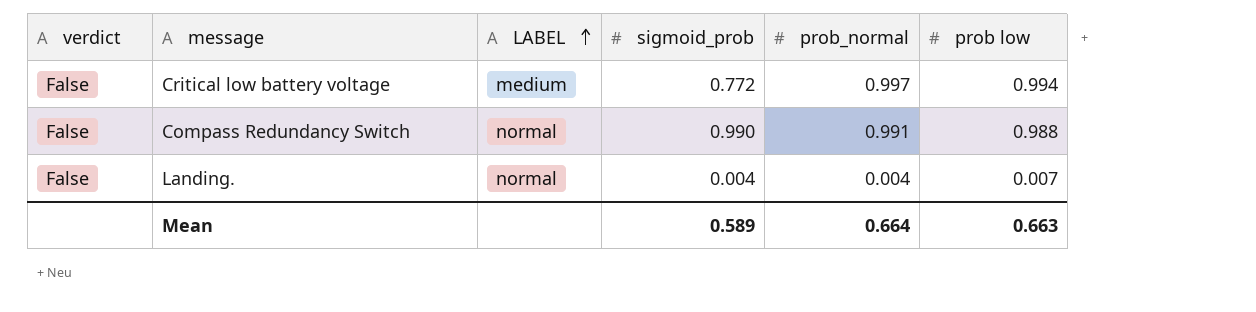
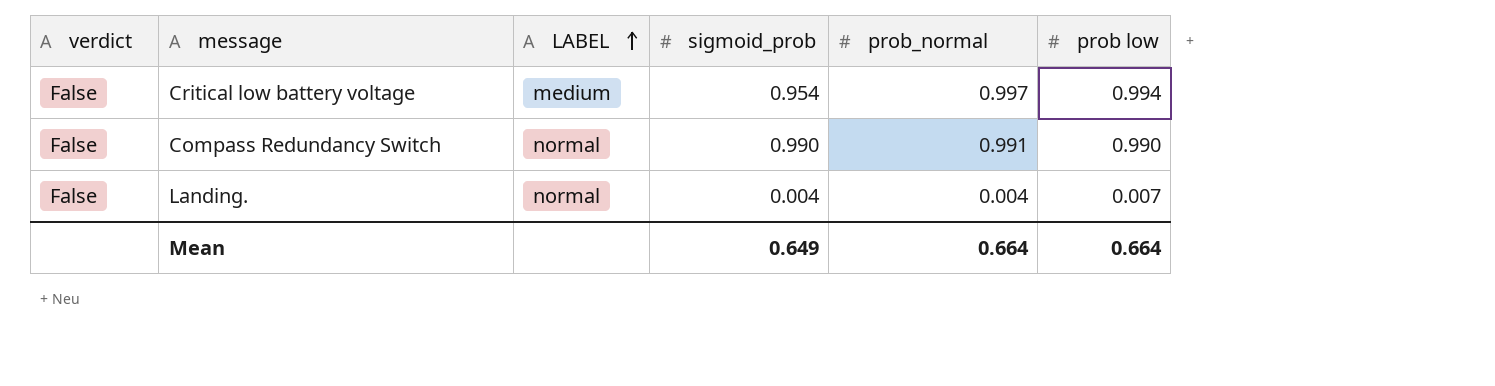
Critical low battery voltage | sigmoid_prob: 0.772 -> 0.954
Compass Redundancy Switch | prob low: 0.988 -> 0.990
Mean | sigmoid_prob: 0.589 -> 0.649
Mean | prob low: 0.663 -> 0.664

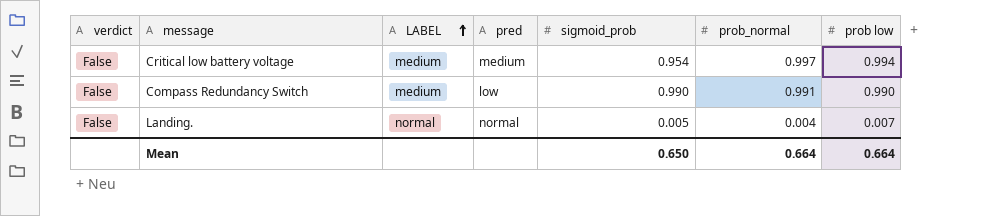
column pred | position: none -> 4
Compass Redundancy Switch | LABEL: normal -> medium
Landing. | sigmoid_prob: 0.004 -> 0.005
Mean | sigmoid_prob: 0.649 -> 0.650

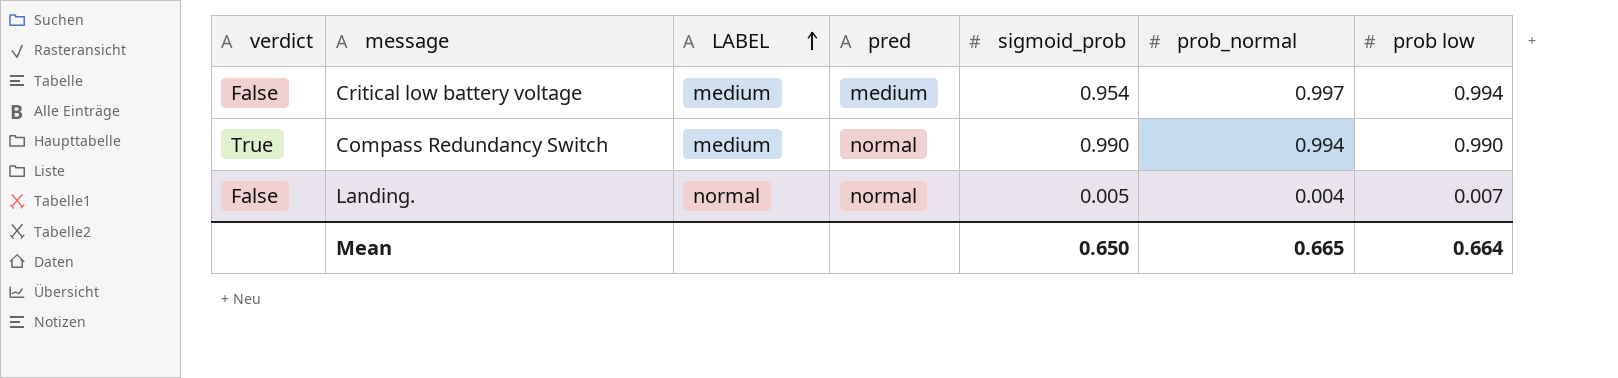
Compass Redundancy Switch | verdict: False -> True
Compass Redundancy Switch | pred: low -> normal
Compass Redundancy Switch | prob_normal: 0.991 -> 0.994
Mean | prob_normal: 0.664 -> 0.665

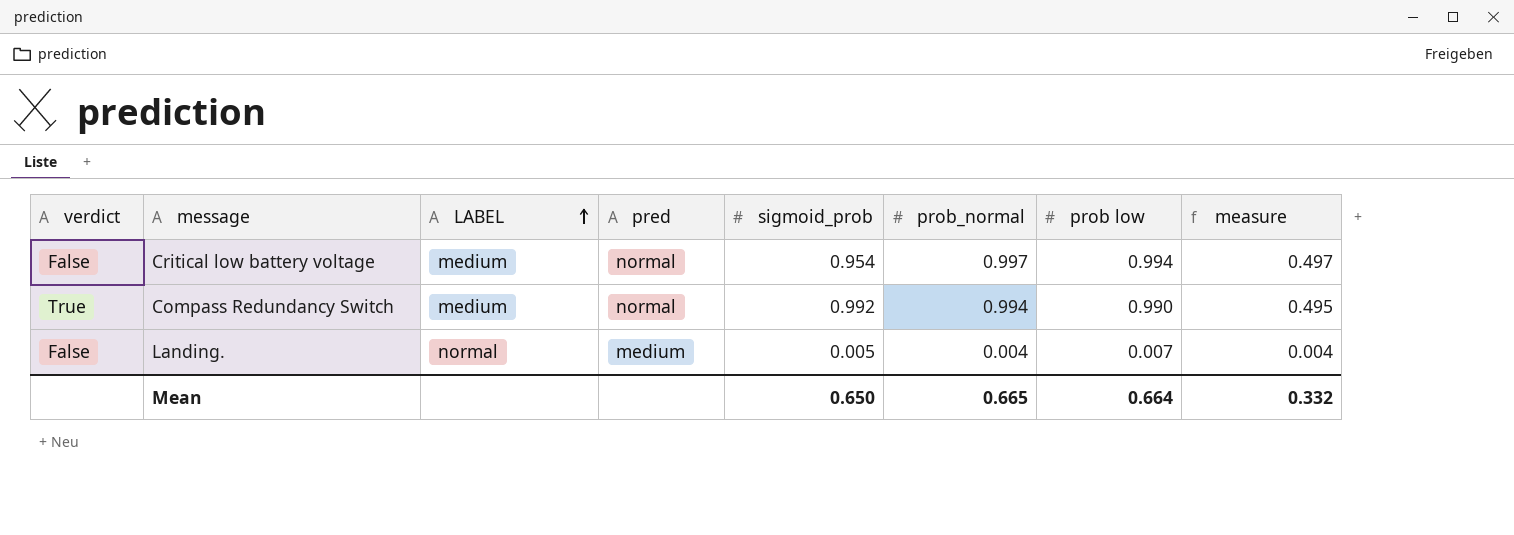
column measure | formula: none -> [prob low] * 0.5
Critical low battery voltage | pred: medium -> normal
Compass Redundancy Switch | sigmoid_prob: 0.990 -> 0.992
Landing. | pred: normal -> medium

